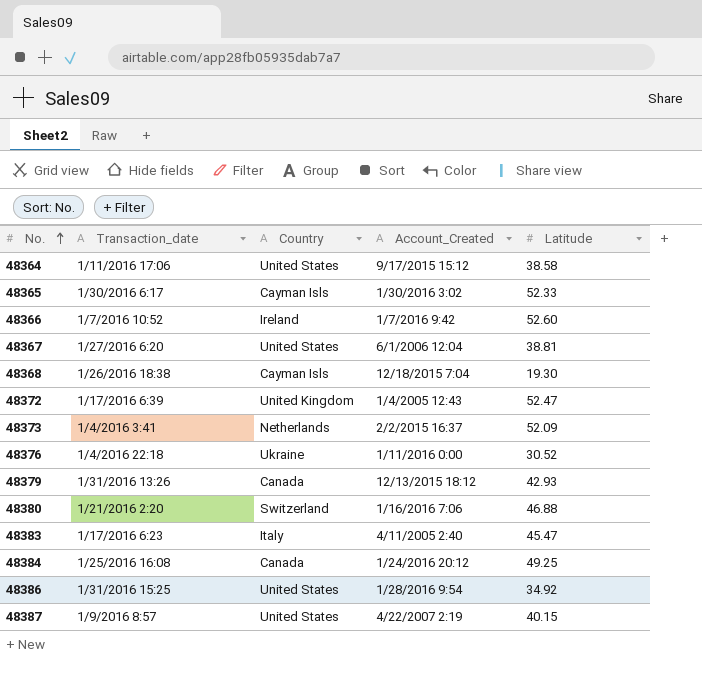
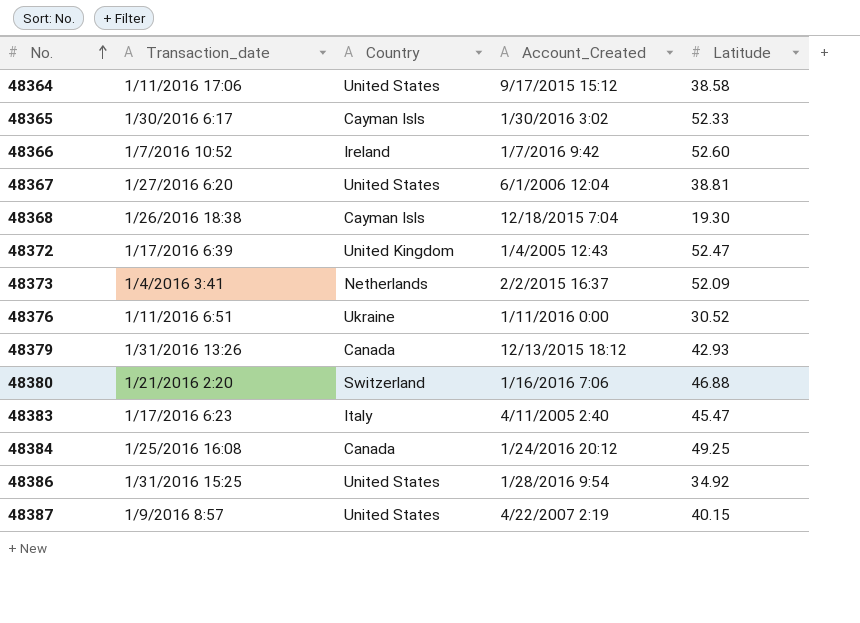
48376 | Transaction_date: 1/4/2016 22:18 -> 1/11/2016 6:51

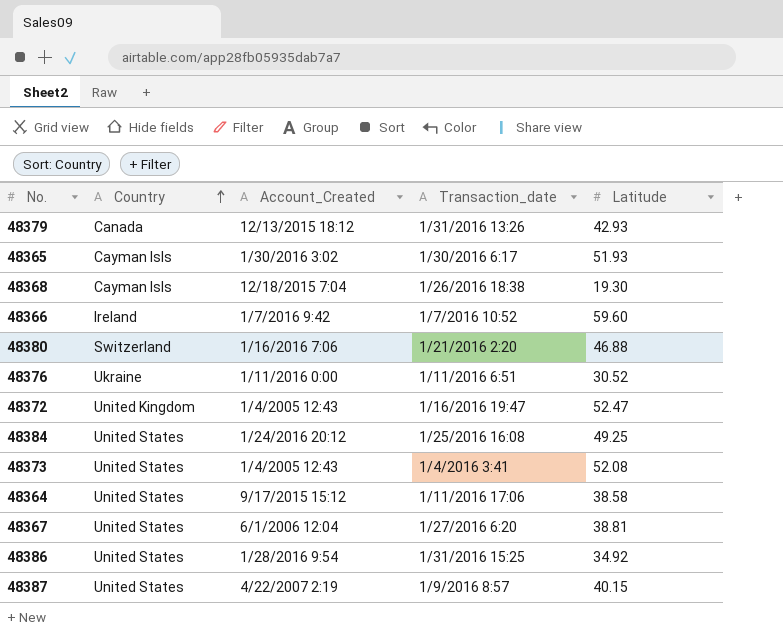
row order: No. ascending -> Country ascending
column Transaction_date | position: 2 -> 4
row 48383: 1/17/2016 6:23 | Italy | 4/11/2005 2:40 | 45.47 -> none
48365 | Latitude: 52.33 -> 51.93
48366 | Latitude: 52.60 -> 59.60
48372 | Transaction_date: 1/17/2016 6:39 -> 1/16/2016 19:47
48384 | Country: Canada -> United States
48373 | Country: Netherlands -> United States
48373 | Account_Created: 2/2/2015 16:37 -> 1/4/2005 12:43
48373 | Latitude: 52.09 -> 52.08

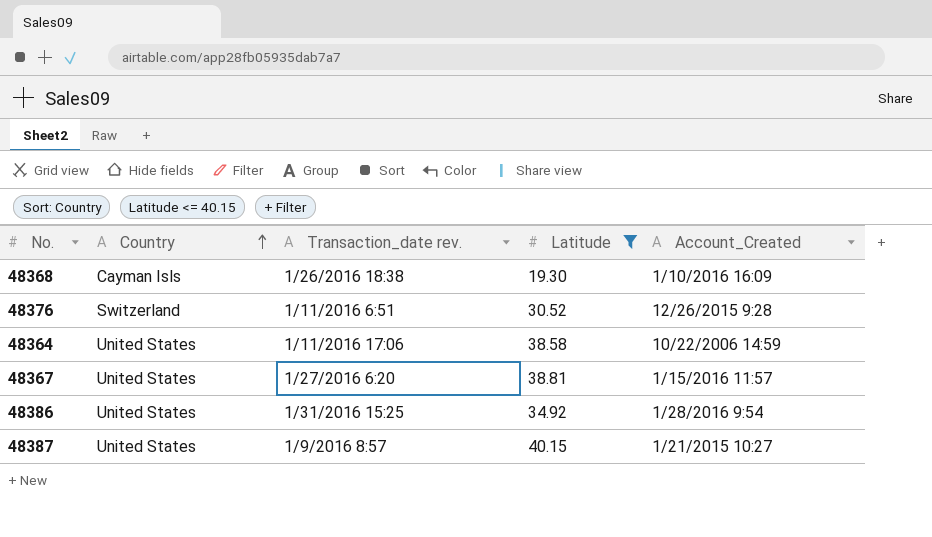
filter: none -> Latitude <= 40.15
column name: Transaction_date -> Transaction_date rev.
column Account_Created | position: 3 -> 5
48368 | Account_Created: 12/18/2015 7:04 -> 1/10/2016 16:09
48376 | Country: Ukraine -> Switzerland
48376 | Account_Created: 1/11/2016 0:00 -> 12/26/2015 9:28
48364 | Account_Created: 9/17/2015 15:12 -> 10/22/2006 14:59
48367 | Account_Created: 6/1/2006 12:04 -> 1/15/2016 11:57
48387 | Account_Created: 4/22/2007 2:19 -> 1/21/2015 10:27

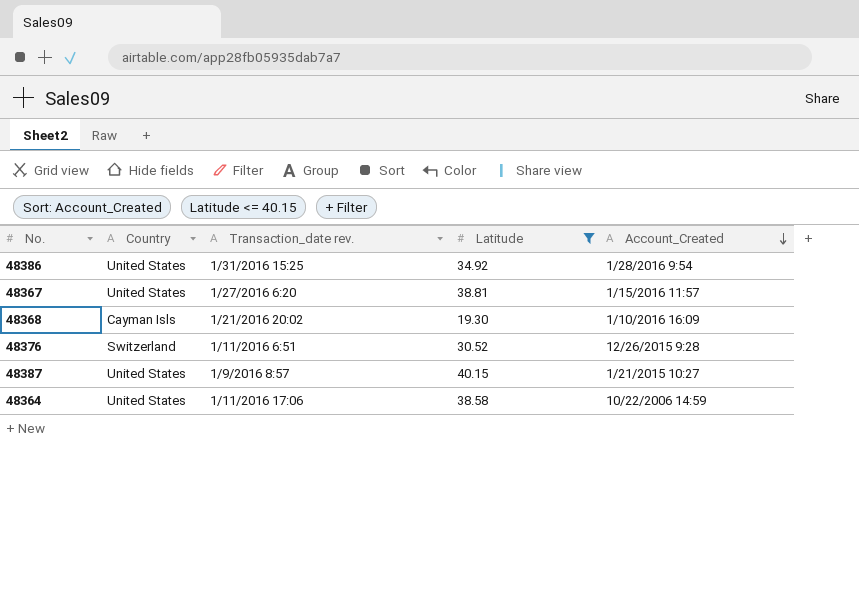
row order: Country ascending -> Account_Created descending
48368 | Transaction_date rev.: 1/26/2016 18:38 -> 1/21/2016 20:02

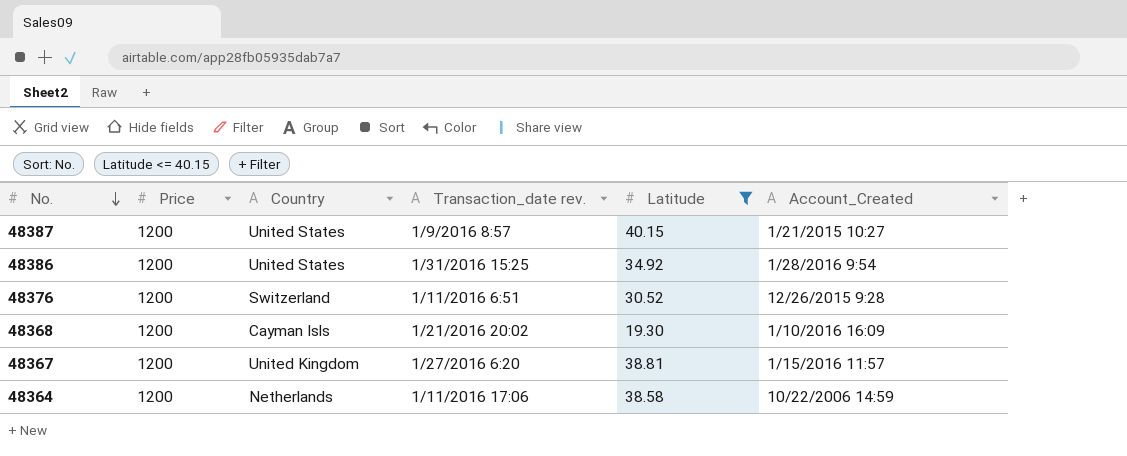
row order: Account_Created descending -> No. descending
column Price | position: none -> 2
48367 | Country: United States -> United Kingdom
48364 | Country: United States -> Netherlands

